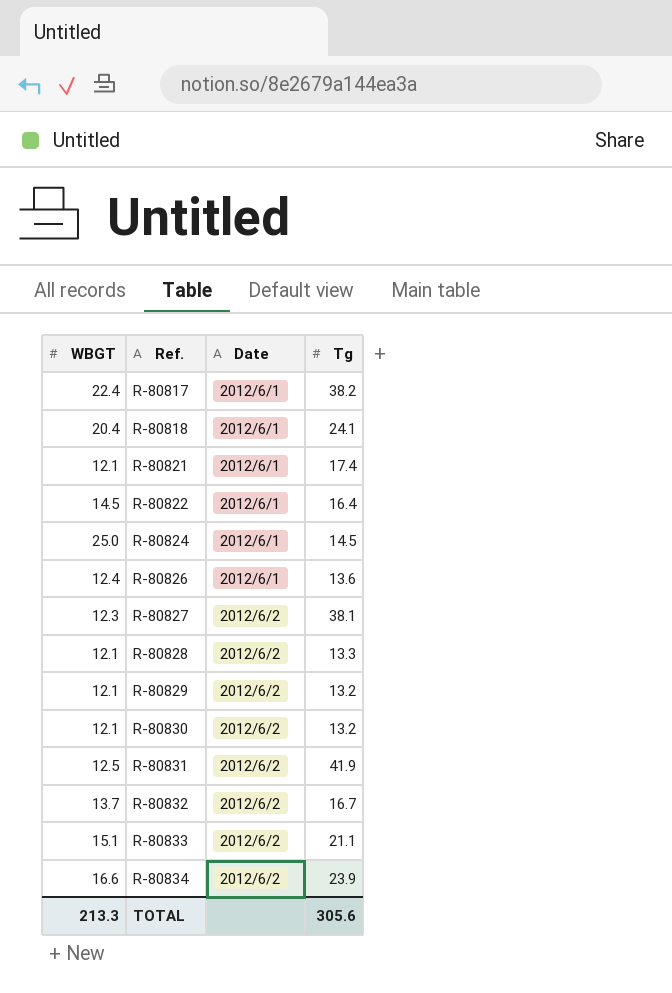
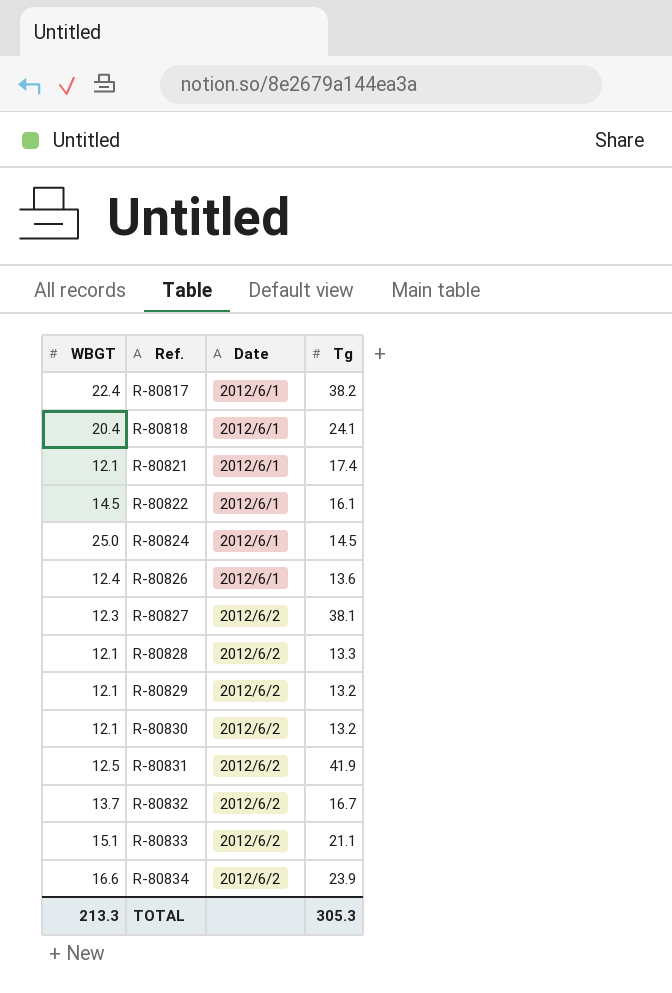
R-80822 | Tg: 16.4 -> 16.1
TOTAL | Tg: 305.6 -> 305.3

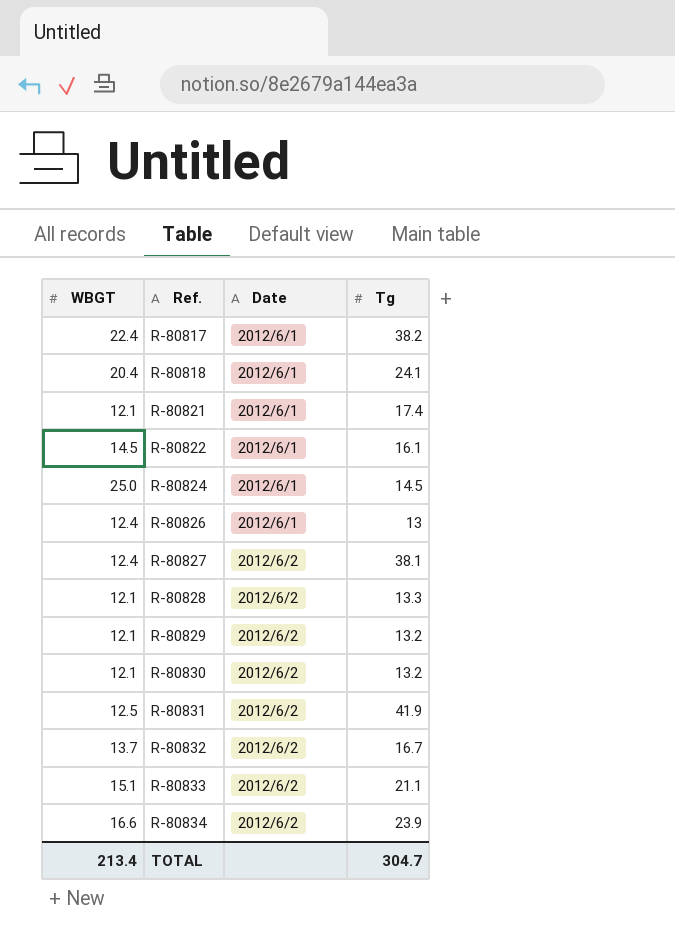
R-80826 | Tg: 13.6 -> 13
R-80827 | WBGT: 12.3 -> 12.4
TOTAL | WBGT: 213.3 -> 213.4
TOTAL | Tg: 305.3 -> 304.7

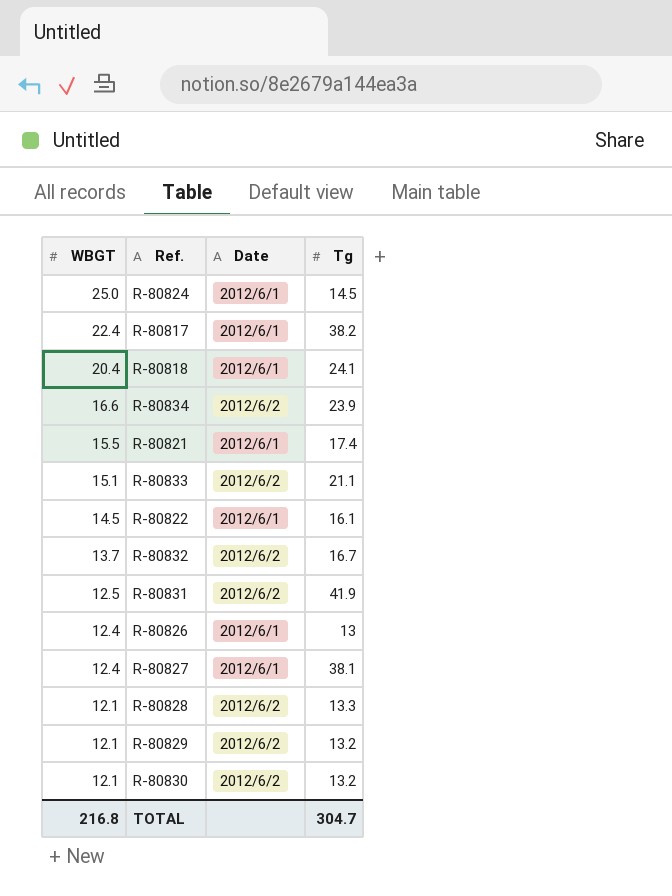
row order: Ref. ascending -> WBGT descending
R-80821 | WBGT: 12.1 -> 15.5
R-80827 | Date: 2012/6/2 -> 2012/6/1
TOTAL | WBGT: 213.4 -> 216.8

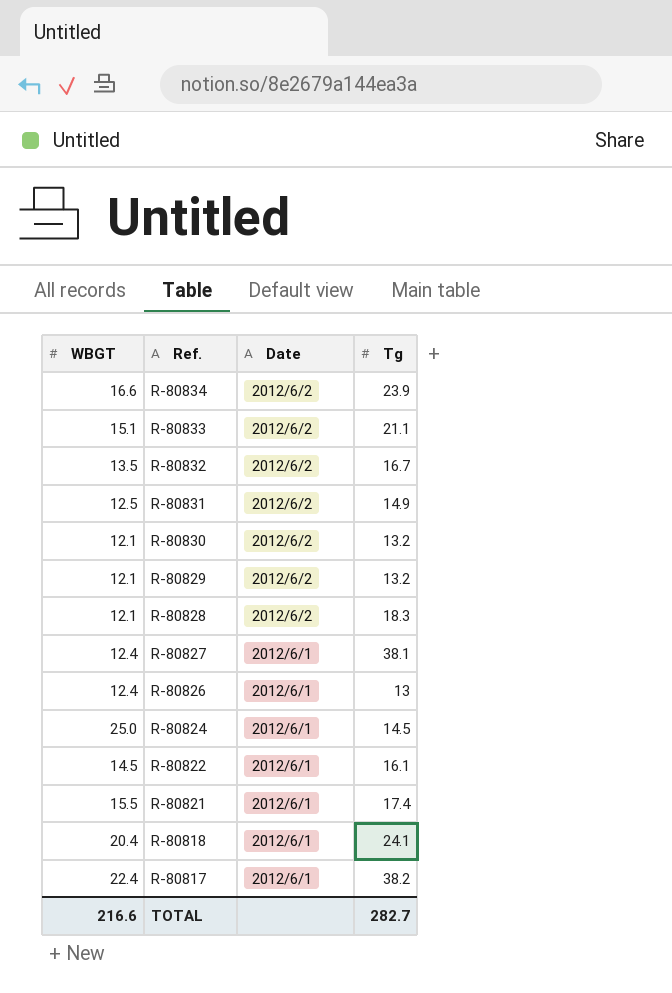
row order: WBGT descending -> Ref. descending
R-80832 | WBGT: 13.7 -> 13.5
R-80831 | Tg: 41.9 -> 14.9
R-80828 | Tg: 13.3 -> 18.3
TOTAL | WBGT: 216.8 -> 216.6
TOTAL | Tg: 304.7 -> 282.7

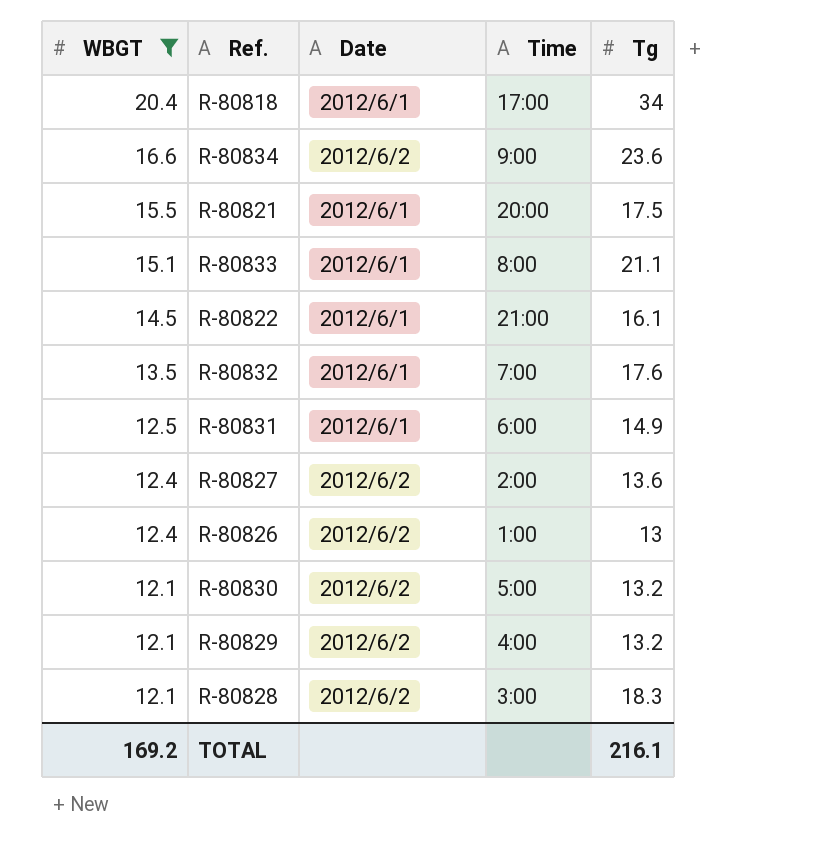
filter: none -> WBGT <= 20.4
row order: Ref. descending -> WBGT descending
column Time | position: none -> 4
R-80818 | Tg: 24.1 -> 34
R-80834 | Tg: 23.9 -> 23.6
R-80821 | Tg: 17.4 -> 17.5
R-80833 | Date: 2012/6/2 -> 2012/6/1
R-80832 | Date: 2012/6/2 -> 2012/6/1
R-80832 | Tg: 16.7 -> 17.6
R-80831 | Date: 2012/6/2 -> 2012/6/1
R-80827 | Date: 2012/6/1 -> 2012/6/2
R-80827 | Tg: 38.1 -> 13.6
R-80826 | Date: 2012/6/1 -> 2012/6/2
TOTAL | WBGT: 216.6 -> 169.2
TOTAL | Tg: 282.7 -> 216.1

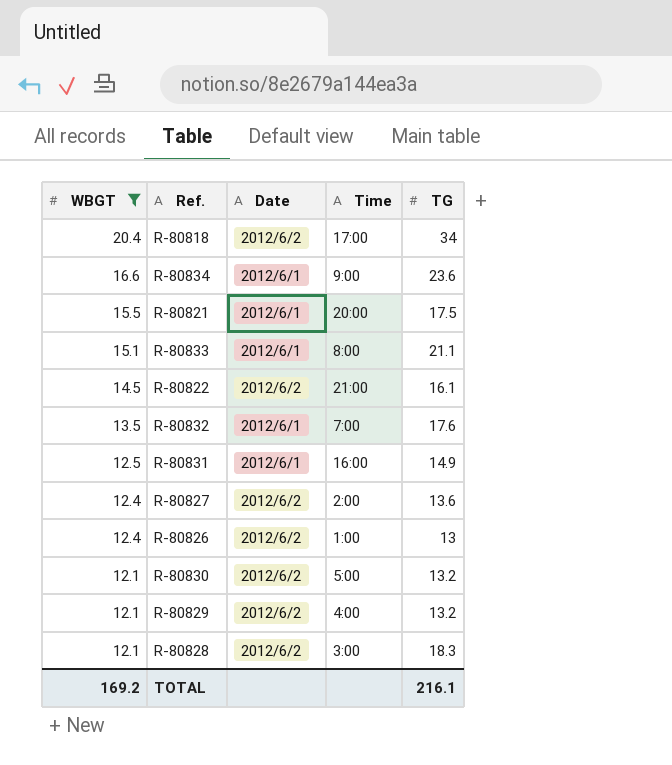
column name: Tg -> TG
R-80818 | Date: 2012/6/1 -> 2012/6/2
R-80834 | Date: 2012/6/2 -> 2012/6/1
R-80822 | Date: 2012/6/1 -> 2012/6/2
R-80831 | Time: 6:00 -> 16:00

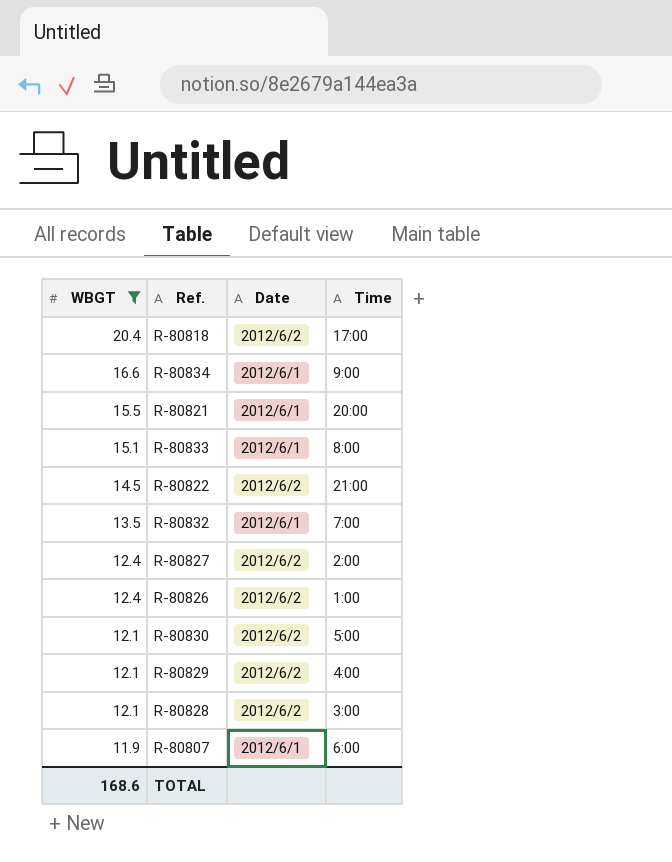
column TG | position: 5 -> none
row R-80831: 12.5 | 2012/6/1 | 16:00 | 14.9 -> none
row R-80807: none -> 11.9 | 2012/6/1 | 6:00
TOTAL | WBGT: 169.2 -> 168.6

